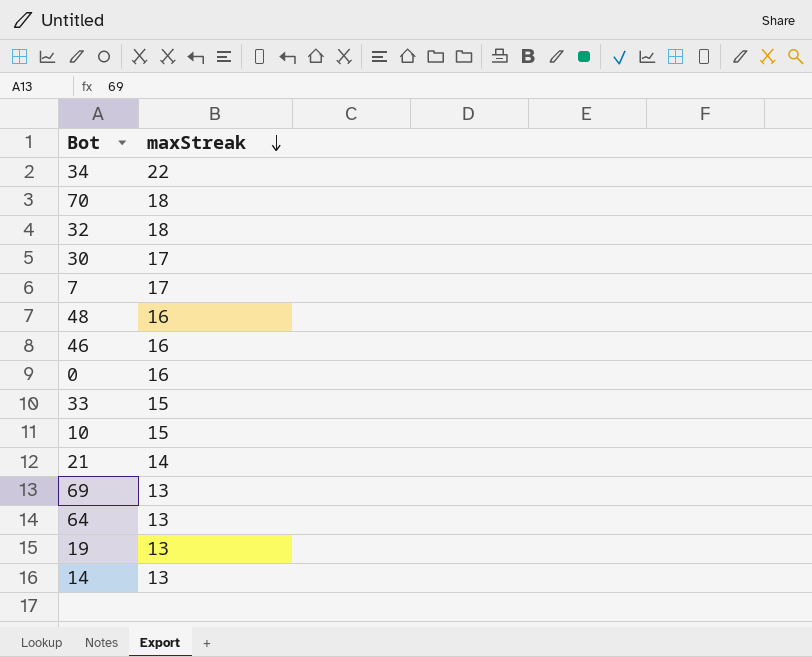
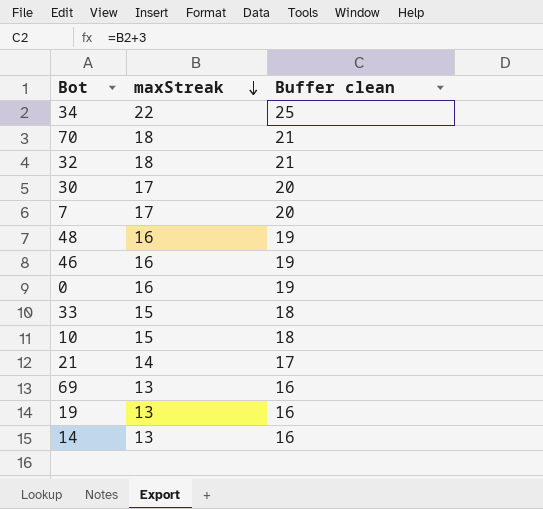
column Buffer clean | formula: none -> [maxStreak] + 3
row 64: 13 -> none

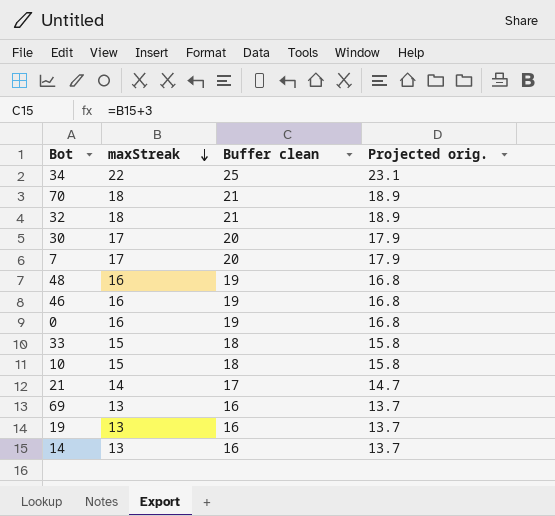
column Projected orig. | formula: none -> [maxStreak] * 1.05

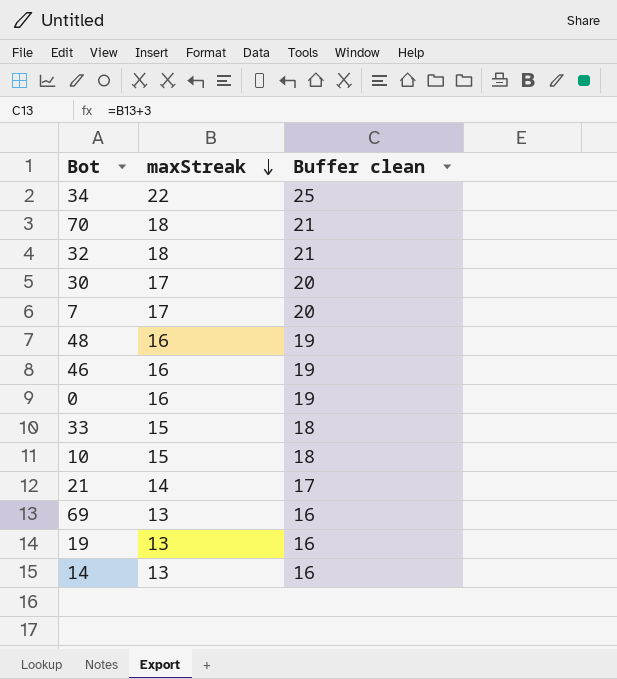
column Projected orig. | formula: [maxStreak] * 1.05 -> none

